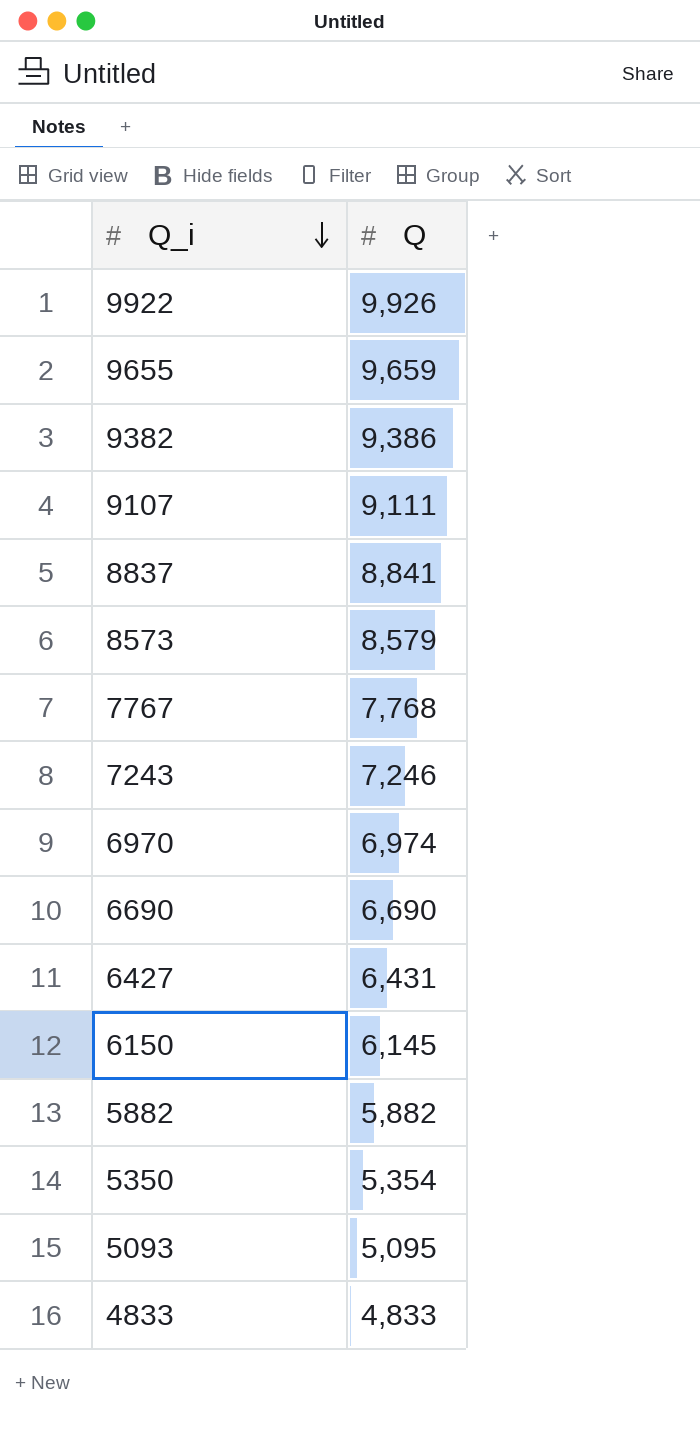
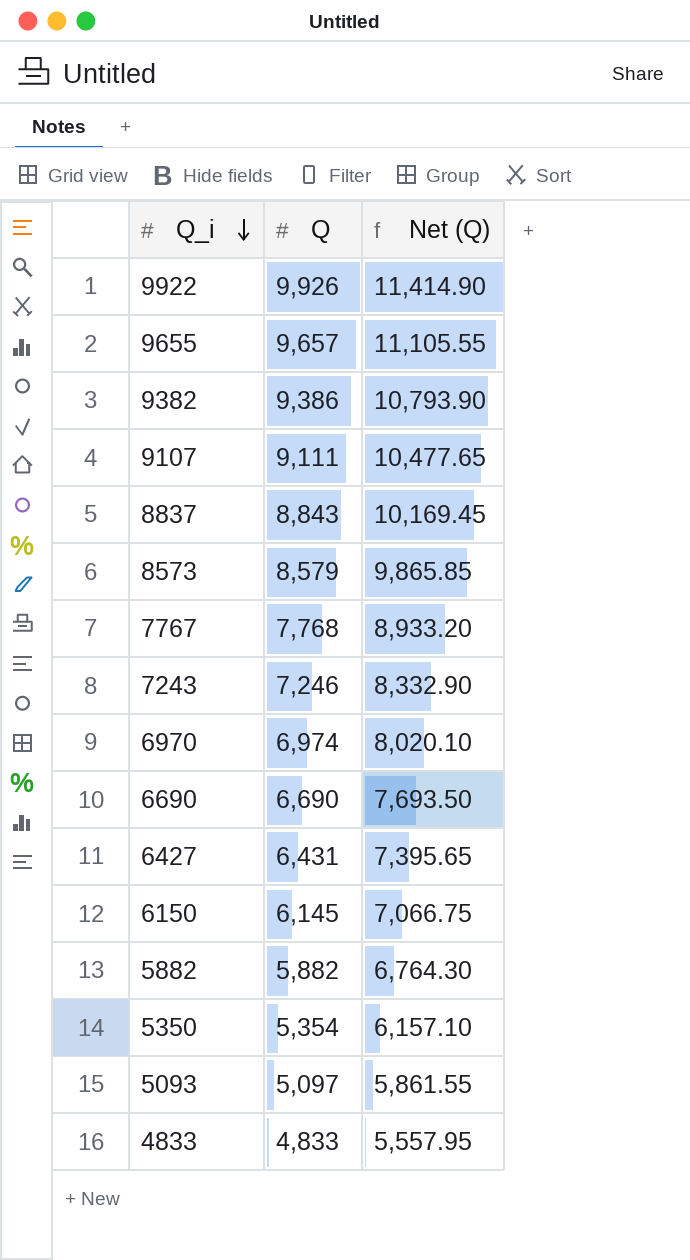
column Net (Q) | formula: none -> [Q] * 1.15
9655 | Q: 9,659 -> 9,657
8837 | Q: 8,841 -> 8,843
5093 | Q: 5,095 -> 5,097

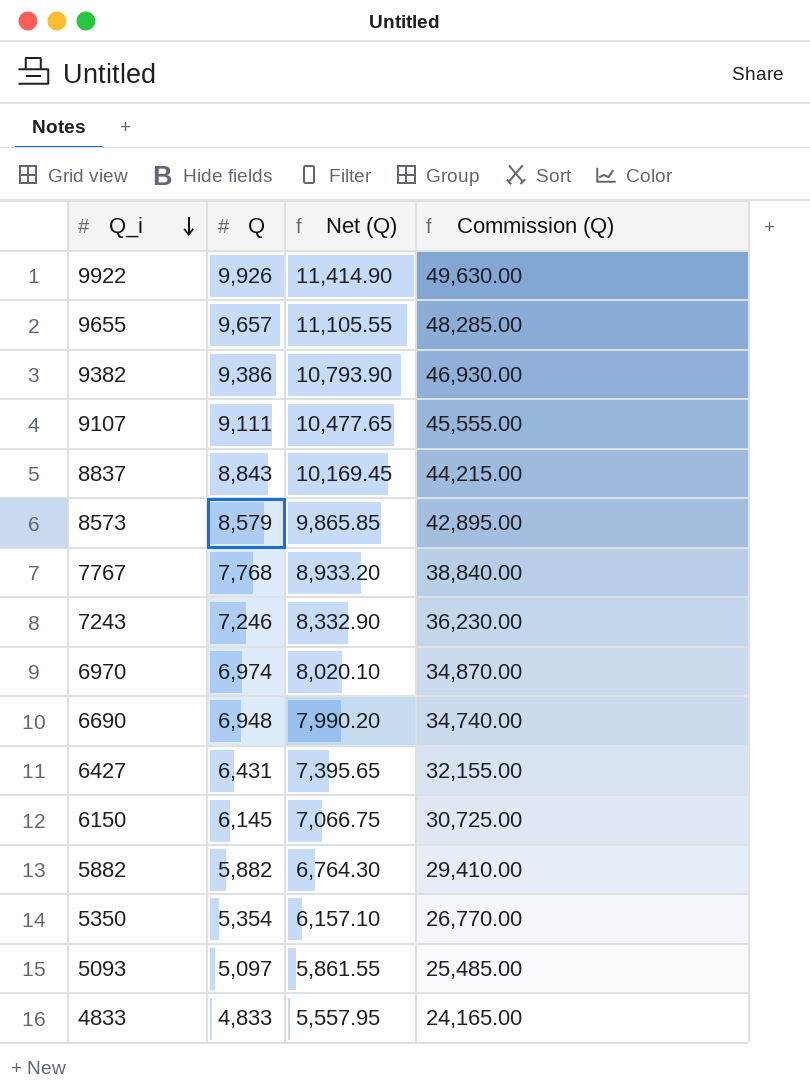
column Commission (Q) | formula: none -> [Q] * 5
6690 | Q: 6,690 -> 6,948
6690 | Net (Q): 7,693.50 -> 7,990.20

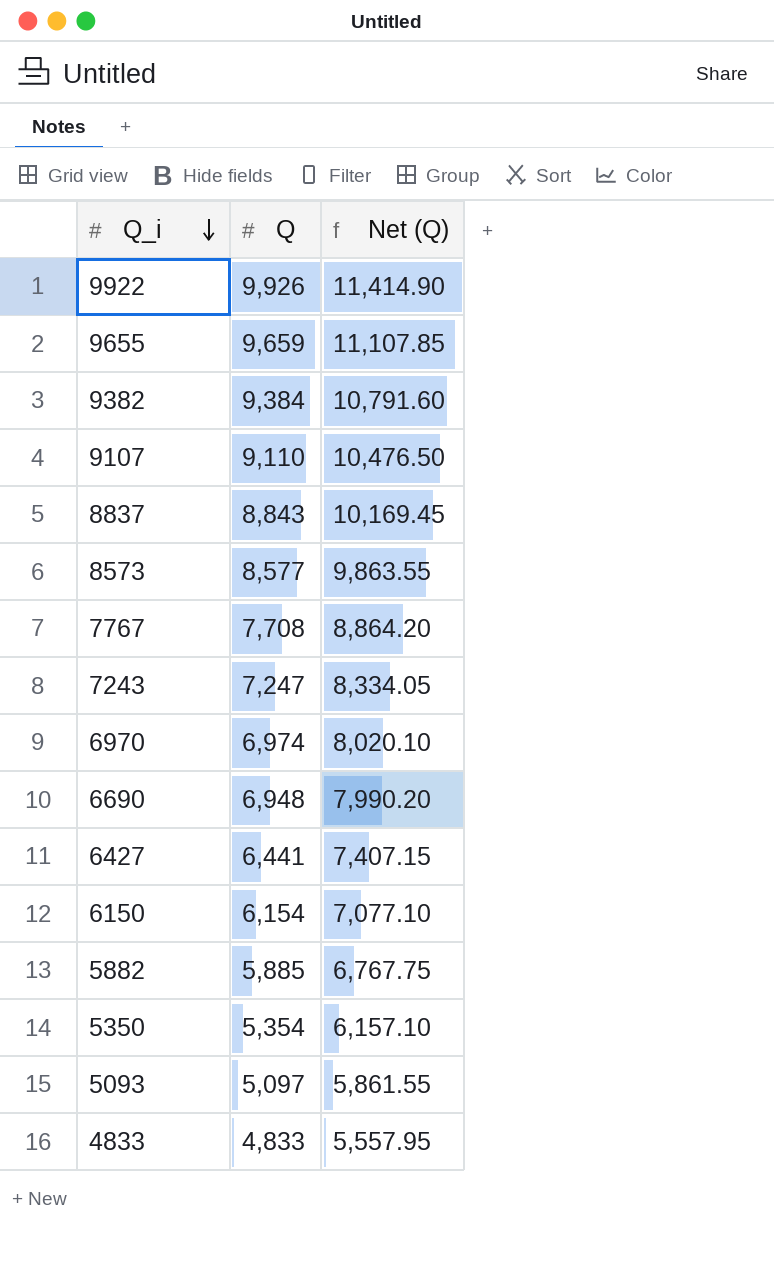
column Commission (Q) | formula: [Q] * 5 -> none
9655 | Q: 9,657 -> 9,659
9655 | Net (Q): 11,105.55 -> 11,107.85
9382 | Q: 9,386 -> 9,384
9382 | Net (Q): 10,793.90 -> 10,791.60
9107 | Q: 9,111 -> 9,110
9107 | Net (Q): 10,477.65 -> 10,476.50
8573 | Q: 8,579 -> 8,577
8573 | Net (Q): 9,865.85 -> 9,863.55
7767 | Q: 7,768 -> 7,708
7767 | Net (Q): 8,933.20 -> 8,864.20
7243 | Q: 7,246 -> 7,247
7243 | Net (Q): 8,332.90 -> 8,334.05
6427 | Q: 6,431 -> 6,441
6427 | Net (Q): 7,395.65 -> 7,407.15
6150 | Q: 6,145 -> 6,154
6150 | Net (Q): 7,066.75 -> 7,077.10
5882 | Q: 5,882 -> 5,885
5882 | Net (Q): 6,764.30 -> 6,767.75

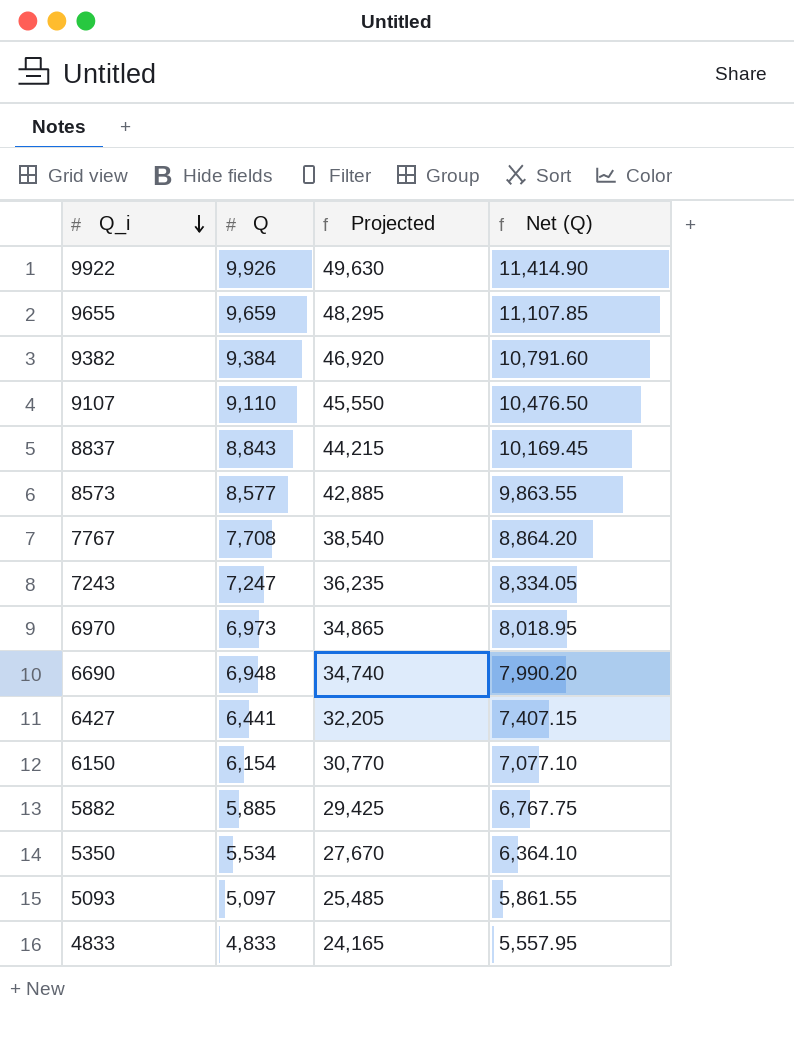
column Projected | formula: none -> [Q] * 5
6970 | Q: 6,974 -> 6,973
6970 | Net (Q): 8,020.10 -> 8,018.95
5350 | Q: 5,354 -> 5,534
5350 | Net (Q): 6,157.10 -> 6,364.10

